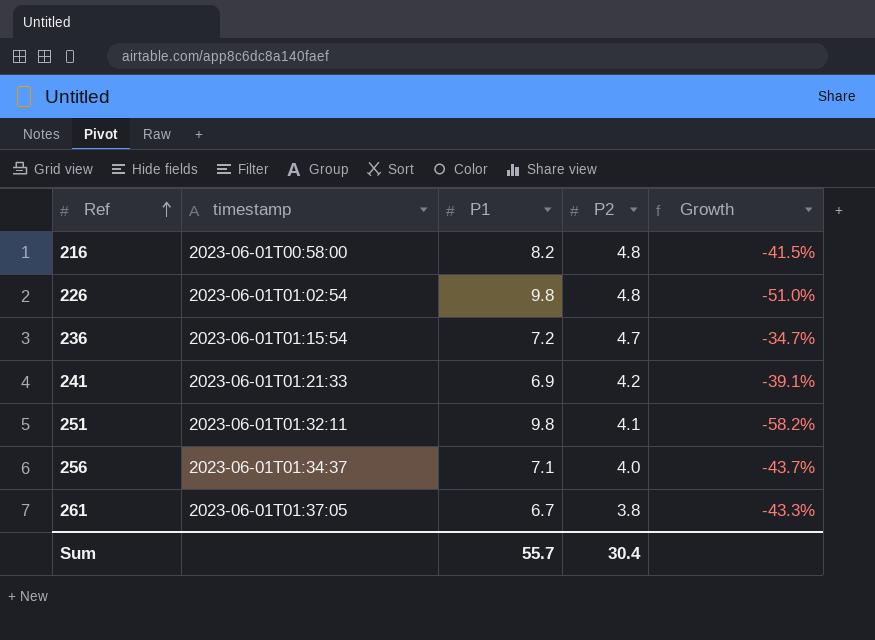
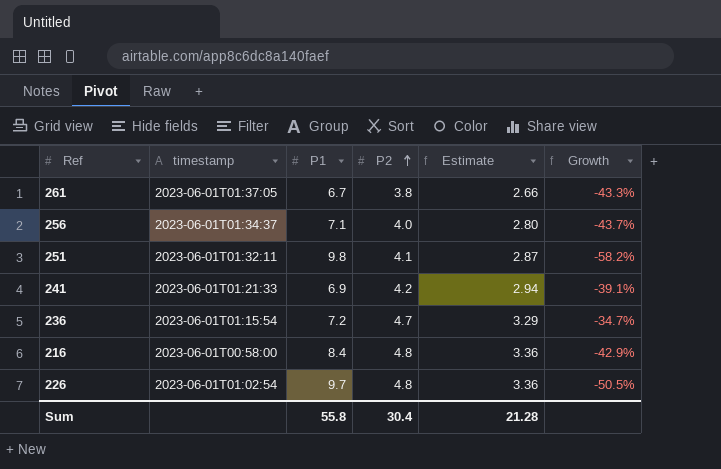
row order: Ref ascending -> P2 ascending
column Estimate | formula: none -> [P2] * 0.7
216 | P1: 8.2 -> 8.4
216 | Growth: -41.5% -> -42.9%
226 | P1: 9.8 -> 9.7
226 | Growth: -51.0% -> -50.5%
Sum | P1: 55.7 -> 55.8

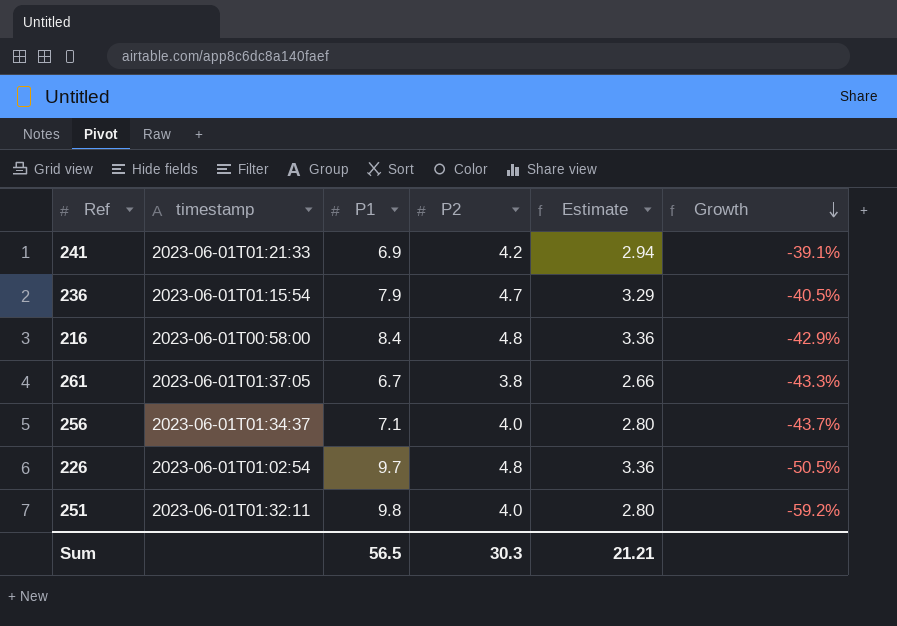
row order: P2 ascending -> Growth descending
236 | P1: 7.2 -> 7.9
236 | Growth: -34.7% -> -40.5%
251 | P2: 4.1 -> 4.0
251 | Estimate: 2.87 -> 2.80
251 | Growth: -58.2% -> -59.2%
Sum | P1: 55.8 -> 56.5
Sum | P2: 30.4 -> 30.3
Sum | Estimate: 21.28 -> 21.21

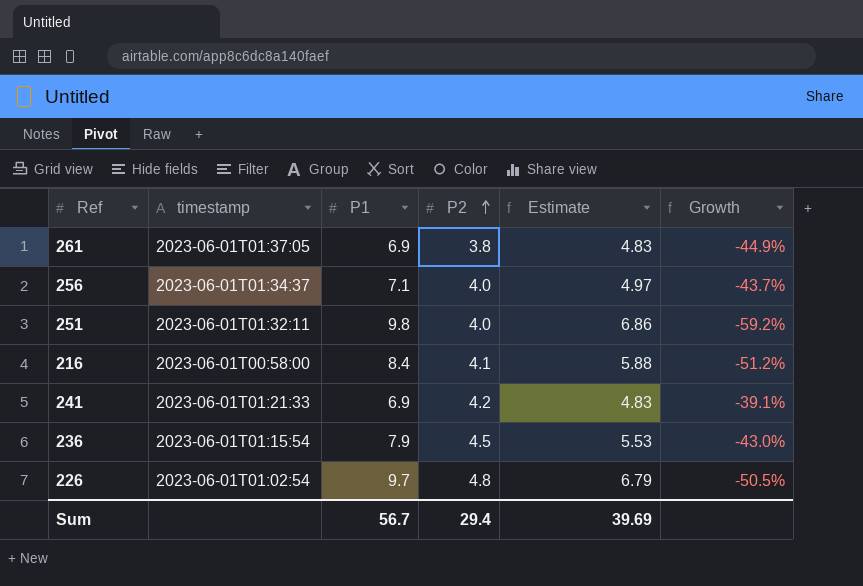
row order: Growth descending -> P2 ascending
column Estimate | formula: [P2] * 0.7 -> [P1] * 0.7
261 | P1: 6.7 -> 6.9
261 | Growth: -43.3% -> -44.9%
216 | P2: 4.8 -> 4.1
216 | Growth: -42.9% -> -51.2%
236 | P2: 4.7 -> 4.5
236 | Growth: -40.5% -> -43.0%
Sum | P1: 56.5 -> 56.7
Sum | P2: 30.3 -> 29.4
Sum | Estimate: 21.21 -> 39.69

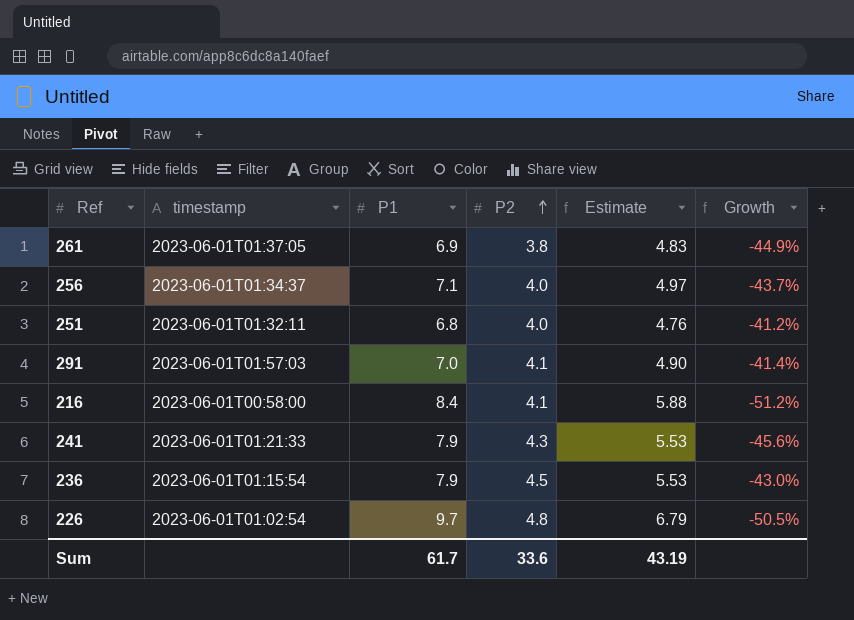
251 | P1: 9.8 -> 6.8
251 | Estimate: 6.86 -> 4.76
251 | Growth: -59.2% -> -41.2%
row 291: none -> 2023-06-01T01:57:03 | 7.0 | 4.1 | 4.90 | -41.4%
241 | P1: 6.9 -> 7.9
241 | P2: 4.2 -> 4.3
241 | Estimate: 4.83 -> 5.53
241 | Growth: -39.1% -> -45.6%
Sum | P1: 56.7 -> 61.7
Sum | P2: 29.4 -> 33.6
Sum | Estimate: 39.69 -> 43.19

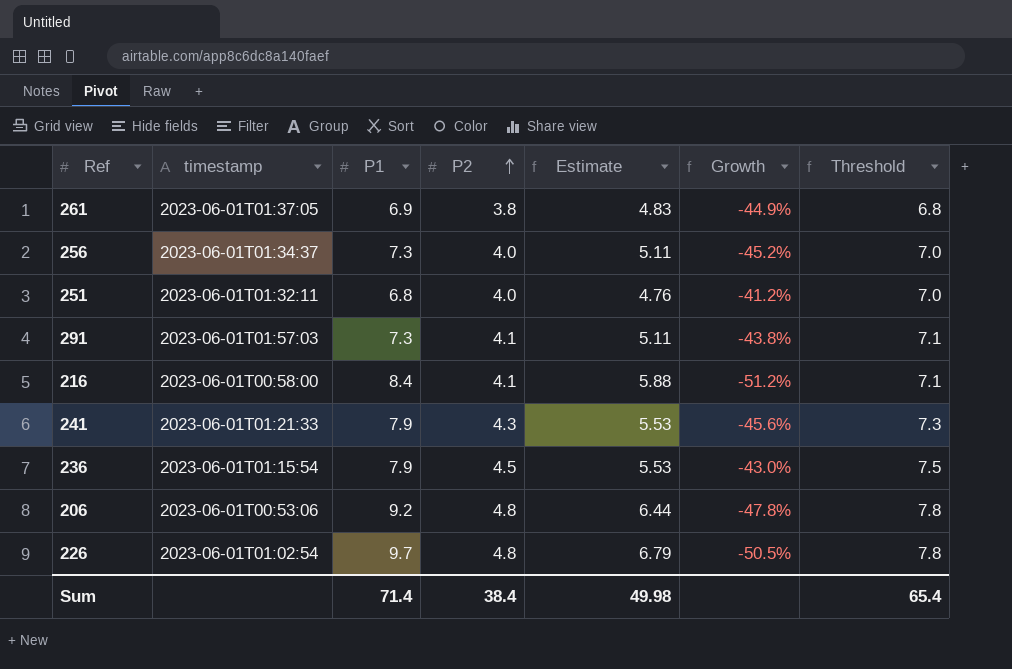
column Threshold | formula: none -> [P2] + 3
256 | P1: 7.1 -> 7.3
256 | Estimate: 4.97 -> 5.11
256 | Growth: -43.7% -> -45.2%
291 | P1: 7.0 -> 7.3
291 | Estimate: 4.90 -> 5.11
291 | Growth: -41.4% -> -43.8%
row 206: none -> 2023-06-01T00:53:06 | 9.2 | 4.8 | 6.44 | -47.8% | 7.8
Sum | P1: 61.7 -> 71.4
Sum | P2: 33.6 -> 38.4
Sum | Estimate: 43.19 -> 49.98

